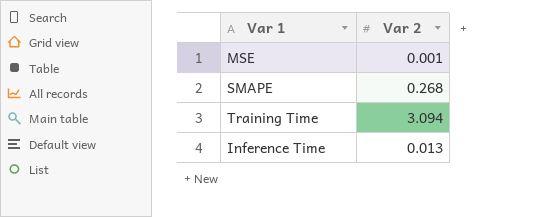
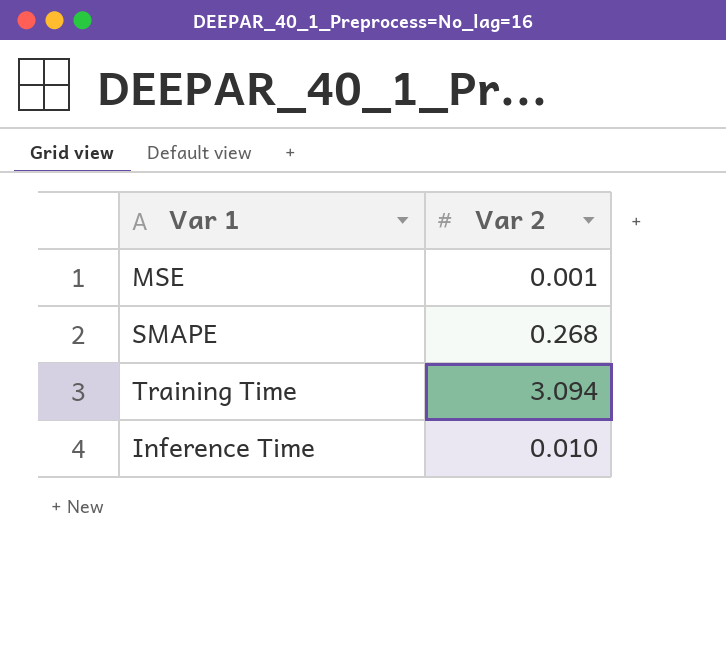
Inference Time | Var 2: 0.013 -> 0.010

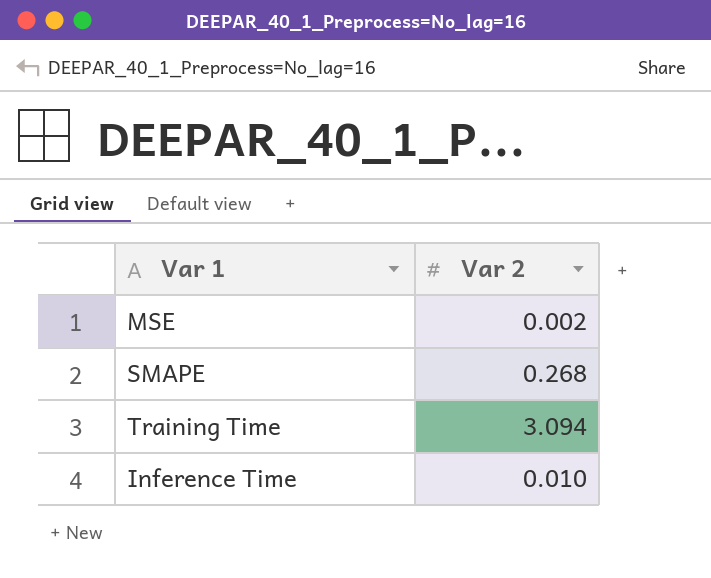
MSE | Var 2: 0.001 -> 0.002

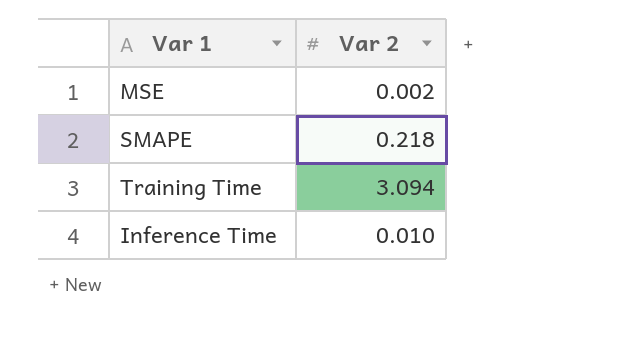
SMAPE | Var 2: 0.268 -> 0.218

